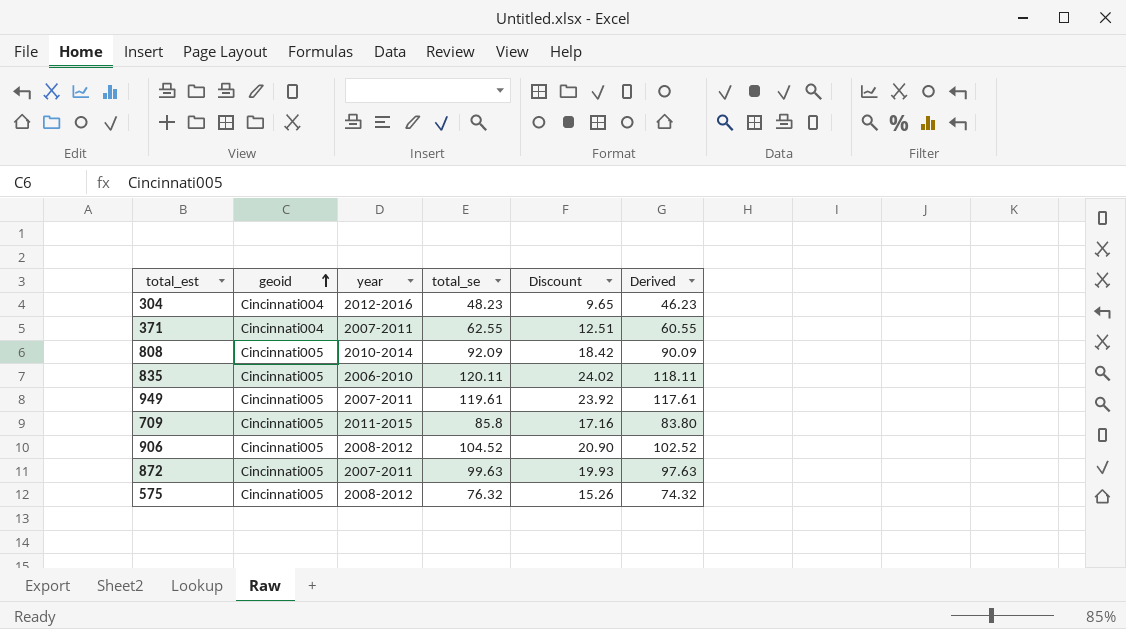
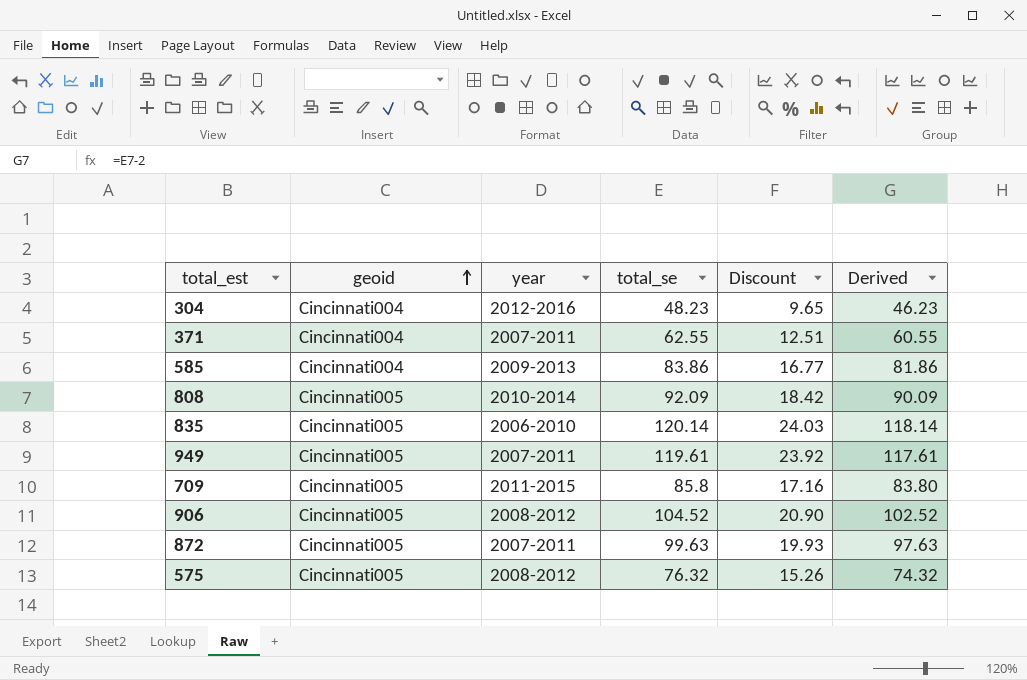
row 585: none -> Cincinnati004 | 2009-2013 | 83.86 | 16.77 | 81.86
835 | total_se: 120.11 -> 120.14
835 | Discount: 24.02 -> 24.03
835 | Derived: 118.11 -> 118.14

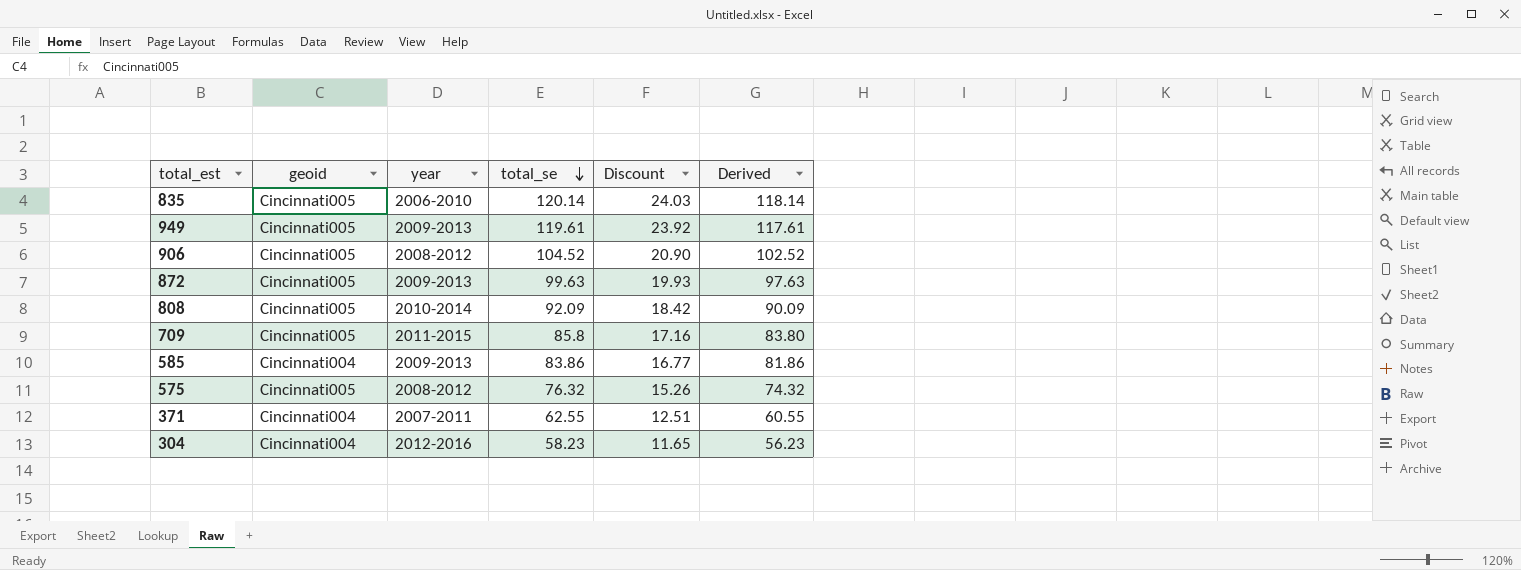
row order: geoid ascending -> total_se descending
949 | year: 2007-2011 -> 2009-2013
872 | year: 2007-2011 -> 2009-2013
304 | total_se: 48.23 -> 58.23
304 | Discount: 9.65 -> 11.65
304 | Derived: 46.23 -> 56.23

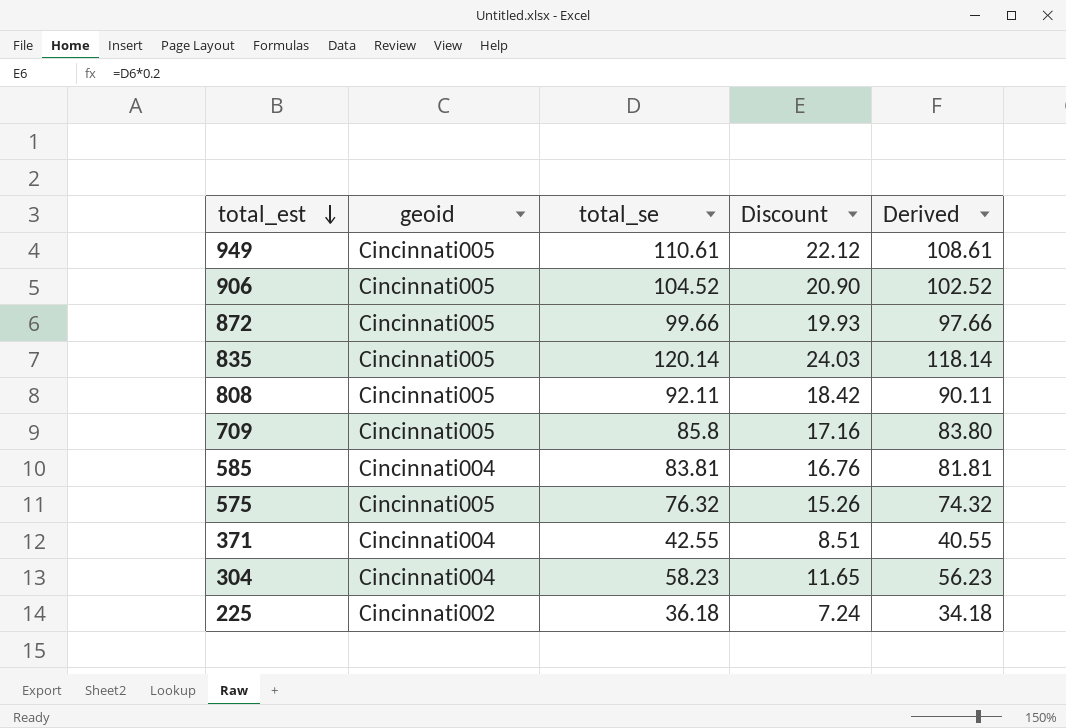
row order: total_se descending -> total_est descending
column year | position: 3 -> none
949 | total_se: 119.61 -> 110.61
949 | Discount: 23.92 -> 22.12
949 | Derived: 117.61 -> 108.61
872 | total_se: 99.63 -> 99.66
872 | Derived: 97.63 -> 97.66
808 | total_se: 92.09 -> 92.11
808 | Derived: 90.09 -> 90.11
585 | total_se: 83.86 -> 83.81
585 | Discount: 16.77 -> 16.76
585 | Derived: 81.86 -> 81.81
371 | total_se: 62.55 -> 42.55
371 | Discount: 12.51 -> 8.51
371 | Derived: 60.55 -> 40.55
row 225: none -> Cincinnati002 | 36.18 | 7.24 | 34.18

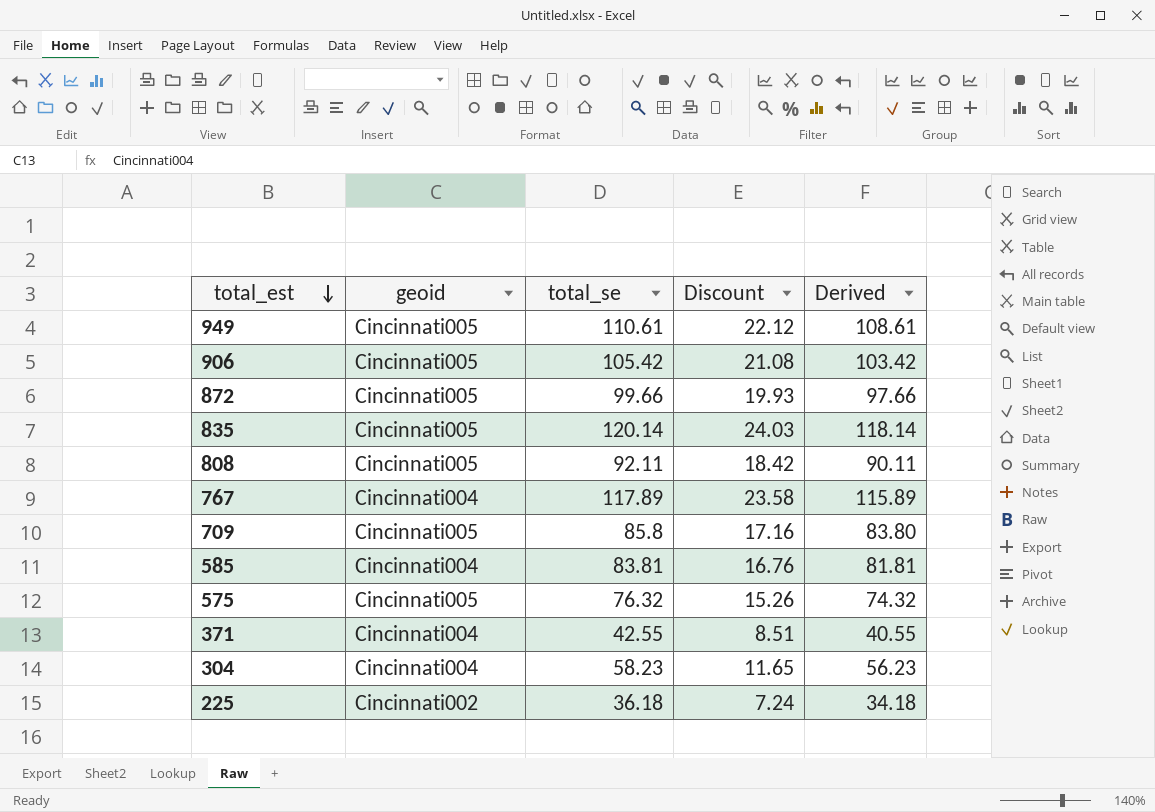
906 | total_se: 104.52 -> 105.42
906 | Discount: 20.90 -> 21.08
906 | Derived: 102.52 -> 103.42
row 767: none -> Cincinnati004 | 117.89 | 23.58 | 115.89

